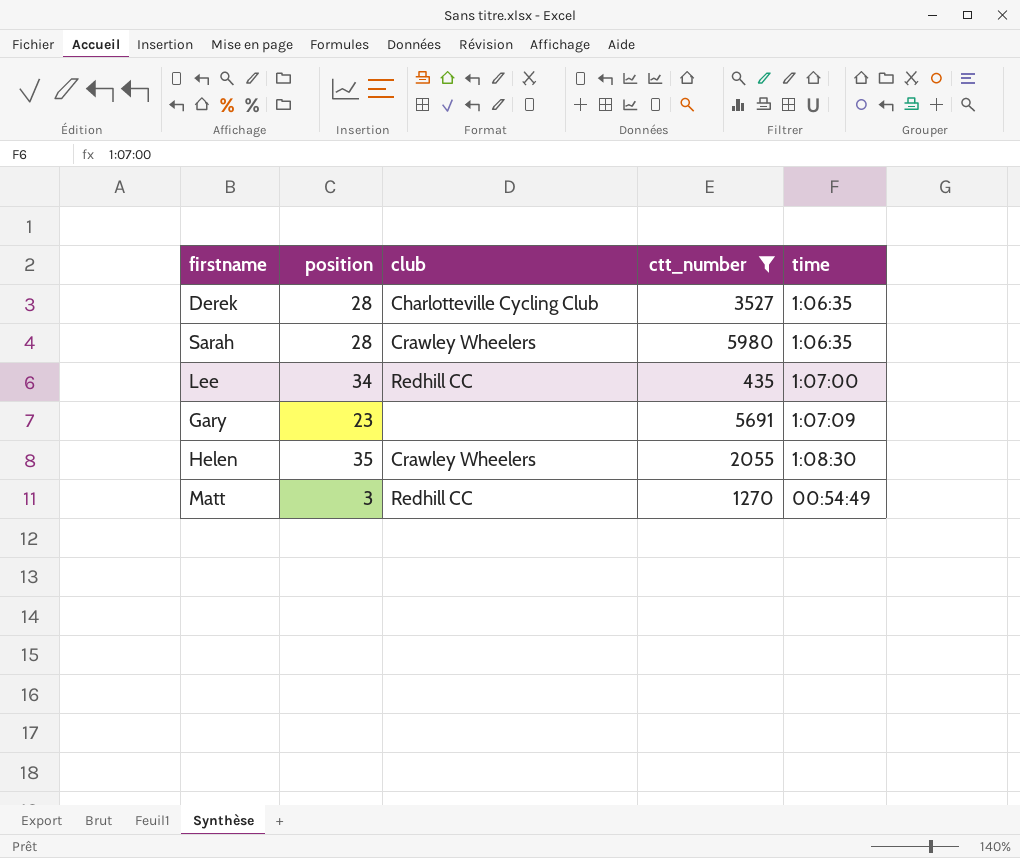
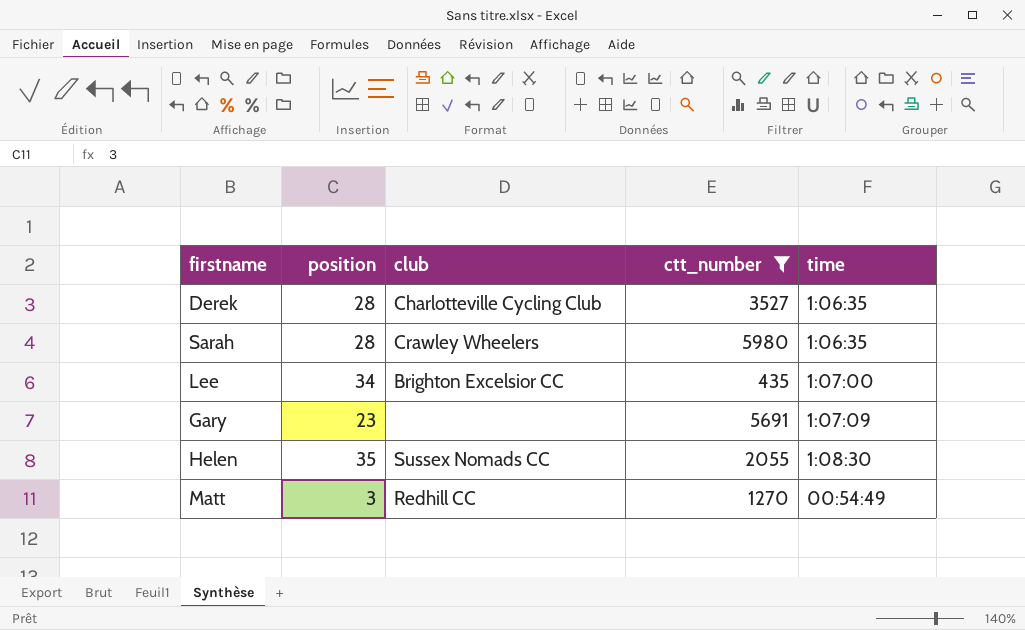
Lee | club: Redhill CC -> Brighton Excelsior CC
Helen | club: Crawley Wheelers -> Sussex Nomads CC

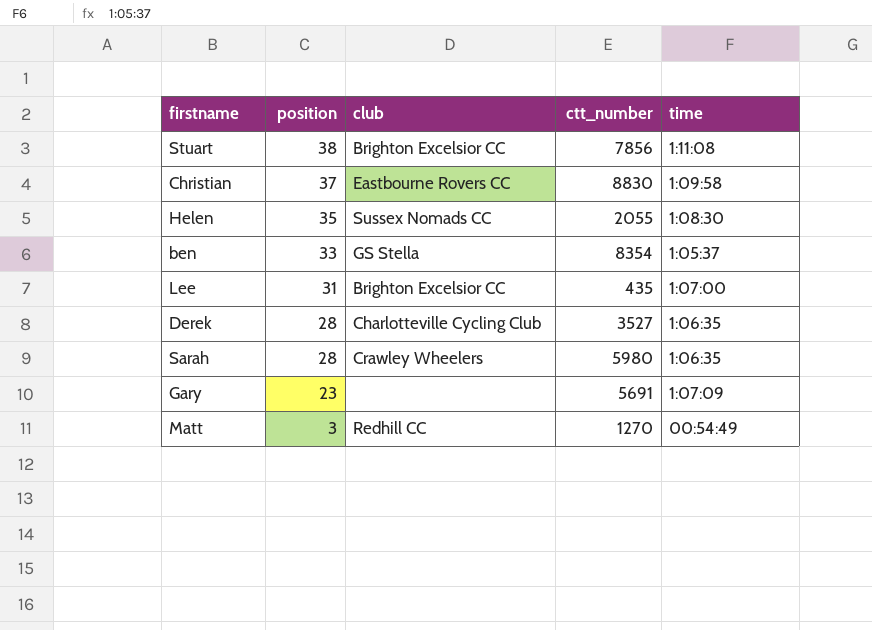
filter: ctt_number <= 5980 -> none
row order: none -> position descending
Lee | position: 34 -> 31

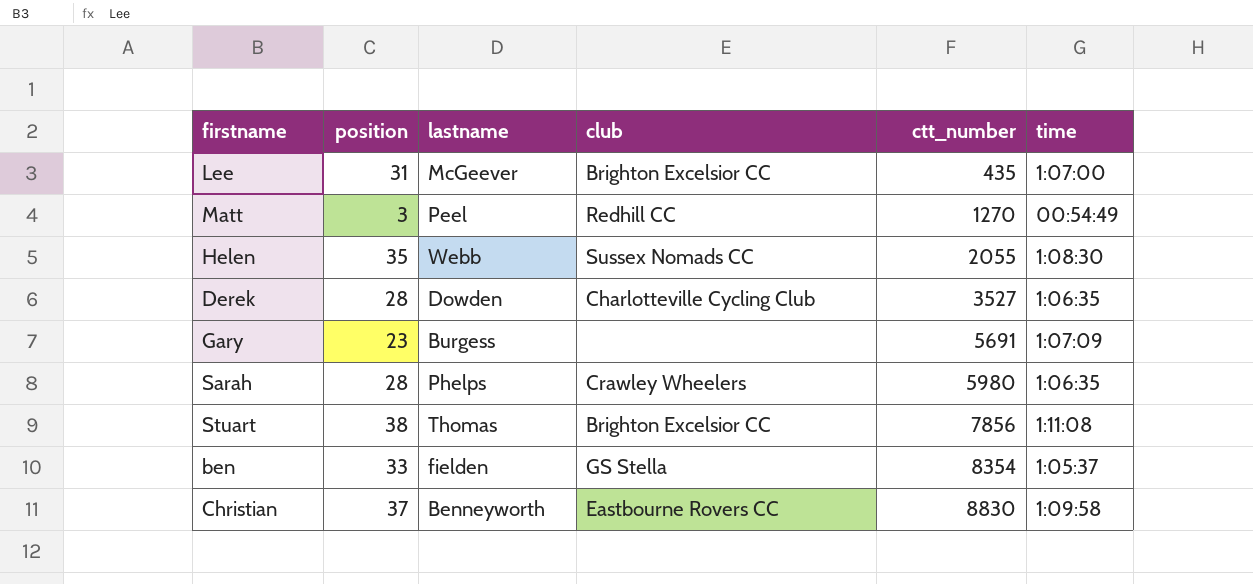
row order: position descending -> ctt_number ascending
column lastname | position: none -> 3

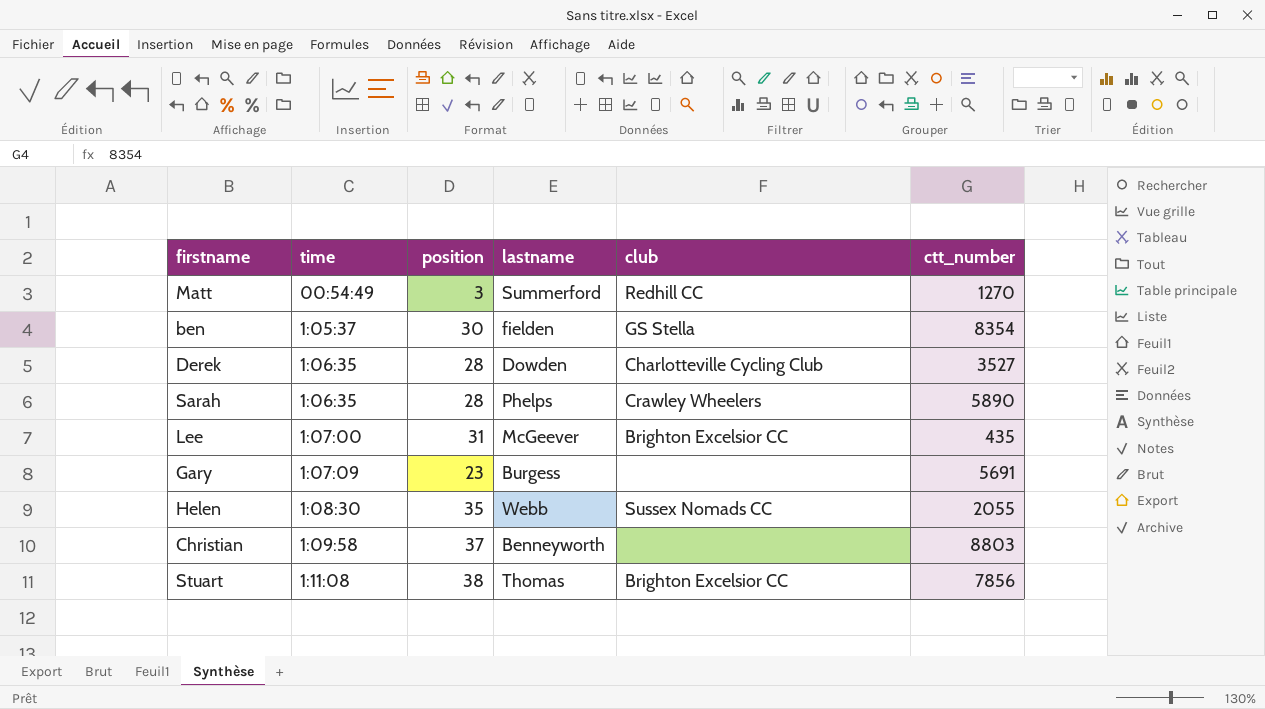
row order: ctt_number ascending -> time ascending
column time | position: 6 -> 2
Matt | lastname: Peel -> Summerford
ben | position: 33 -> 30
Sarah | ctt_number: 5980 -> 5890
Christian | club: Eastbourne Rovers CC -> none
Christian | ctt_number: 8830 -> 8803

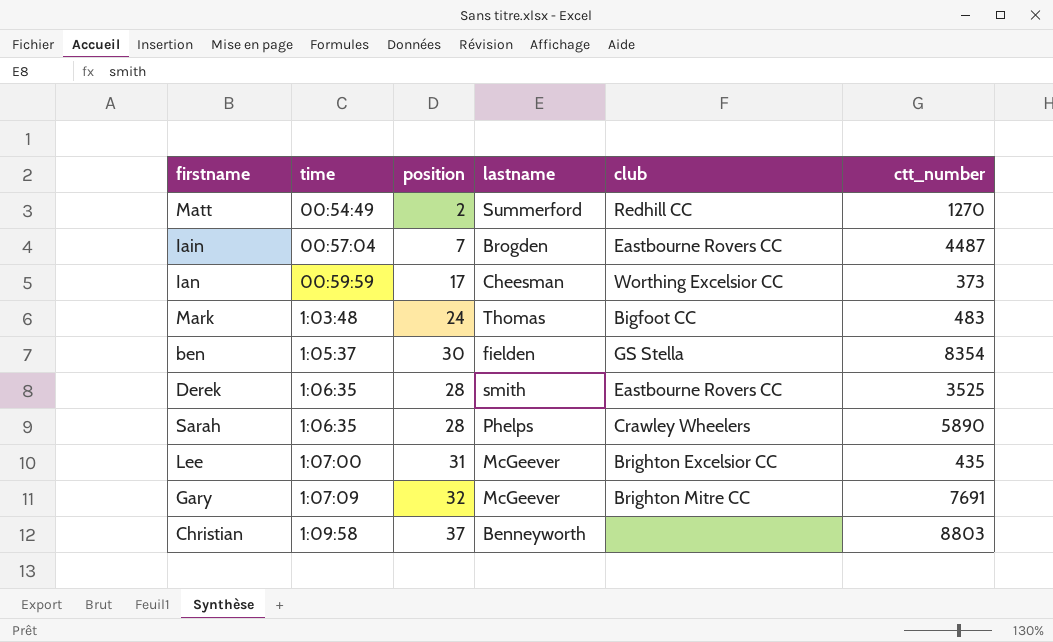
row Helen: 1:08:30 | 35 | Webb | Sussex Nomads CC | 2055 -> none
row Stuart: 1:11:08 | 38 | Thomas | Brighton Excelsior CC | 7856 -> none
Matt | position: 3 -> 2
row Iain: none -> 00:57:04 | 7 | Brogden | Eastbourne Rovers CC | 4487
row Ian: none -> 00:59:59 | 17 | Cheesman | Worthing Excelsior CC | 373
row Mark: none -> 1:03:48 | 24 | Thomas | Bigfoot CC | 483
Derek | lastname: Dowden -> smith
Derek | club: Charlotteville Cycling Club -> Eastbourne Rovers CC
Derek | ctt_number: 3527 -> 3525
Gary | position: 23 -> 32
Gary | lastname: Burgess -> McGeever
Gary | club: none -> Brighton Mitre CC
Gary | ctt_number: 5691 -> 7691

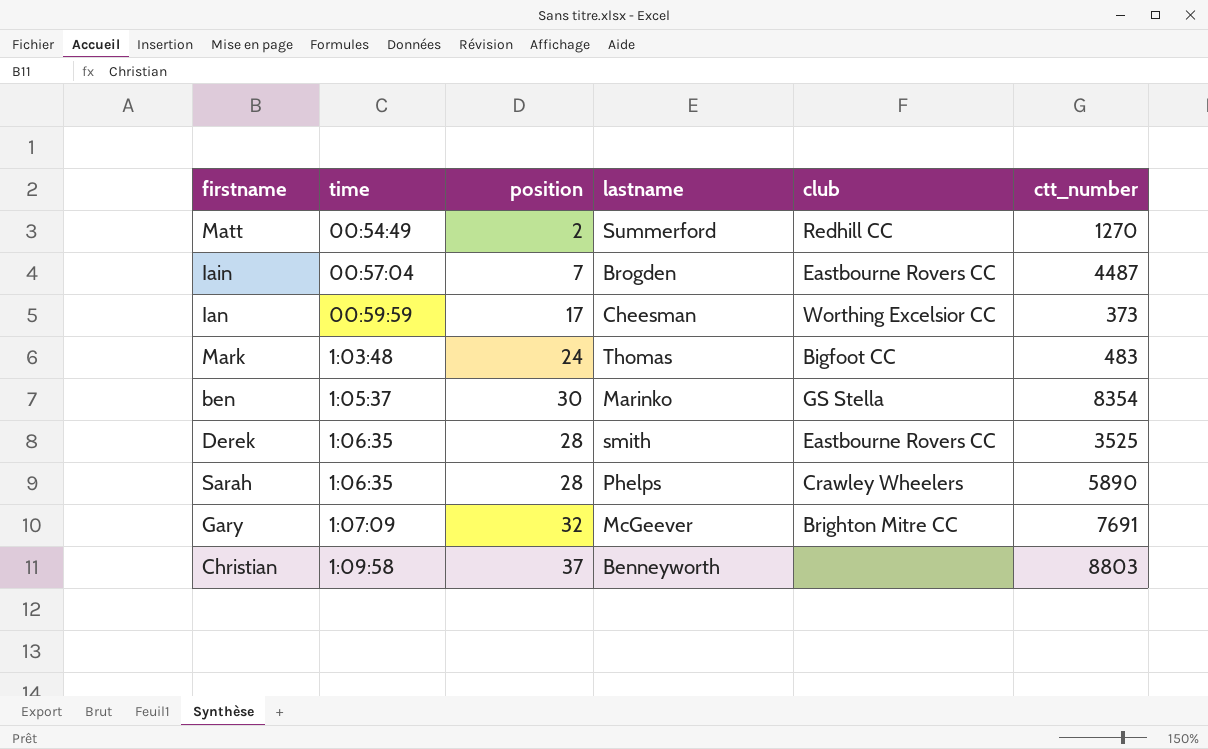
row Lee: 1:07:00 | 31 | McGeever | Brighton Excelsior CC | 435 -> none
ben | lastname: fielden -> Marinko

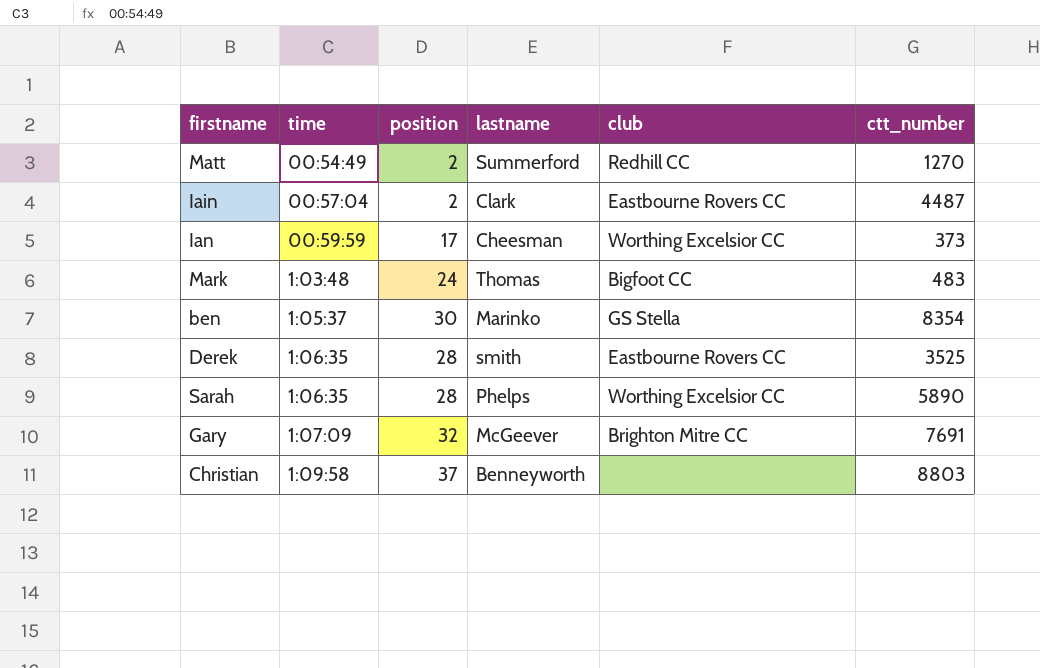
Iain | position: 7 -> 2
Iain | lastname: Brogden -> Clark
Sarah | club: Crawley Wheelers -> Worthing Excelsior CC

